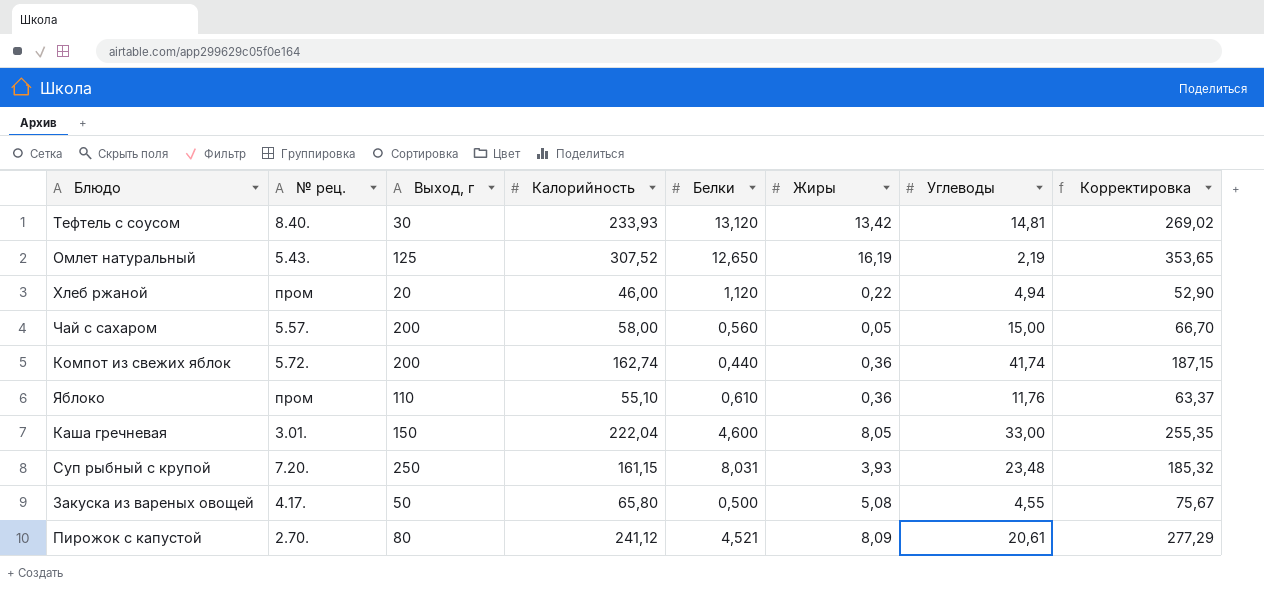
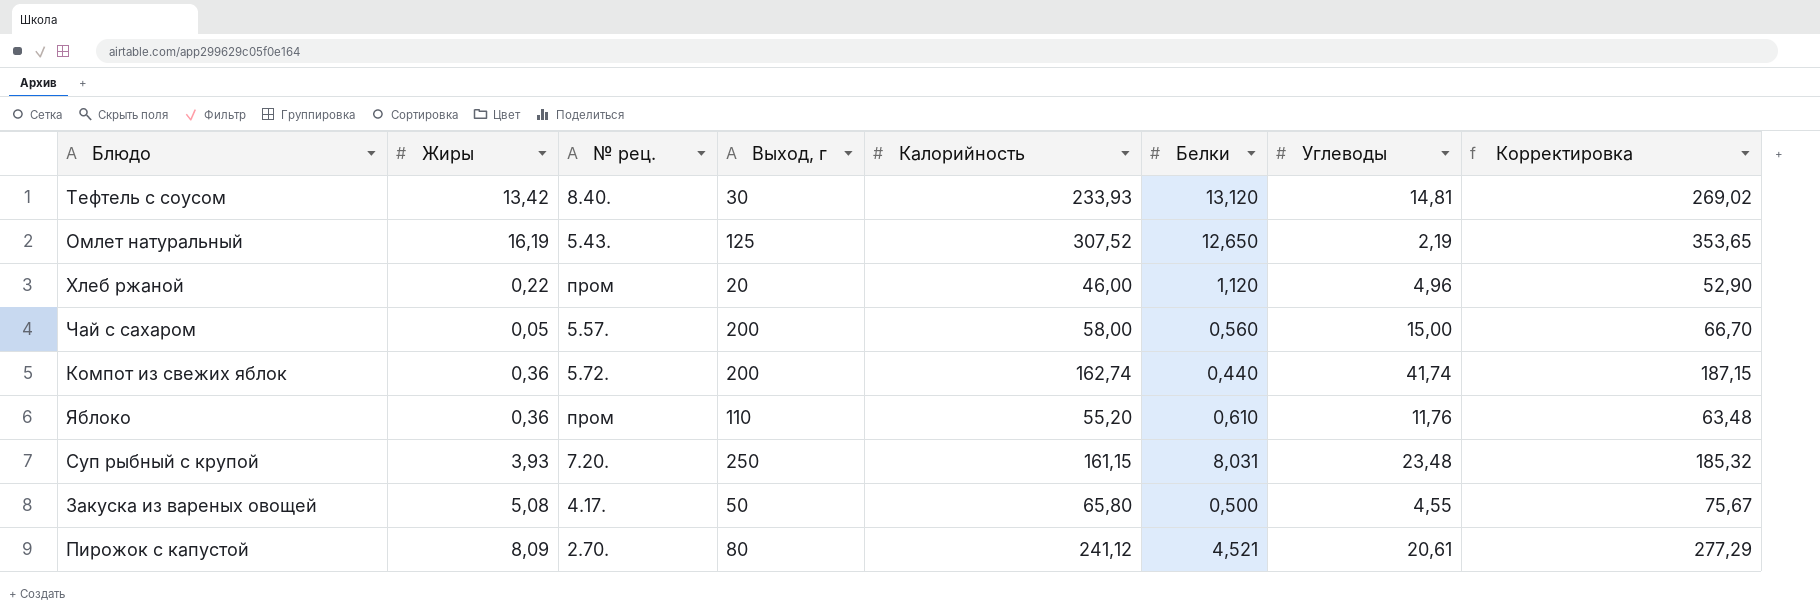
column Жиры | position: 6 -> 2
row Каша гречневая: 3.01. | 150 | 222,04 | 4,600 | 8,05 | 33,00 | 255,35 -> none
Хлеб ржаной | Углеводы: 4,94 -> 4,96
Яблоко | Калорийность: 55,10 -> 55,20
Яблоко | Корректировка: 63,37 -> 63,48

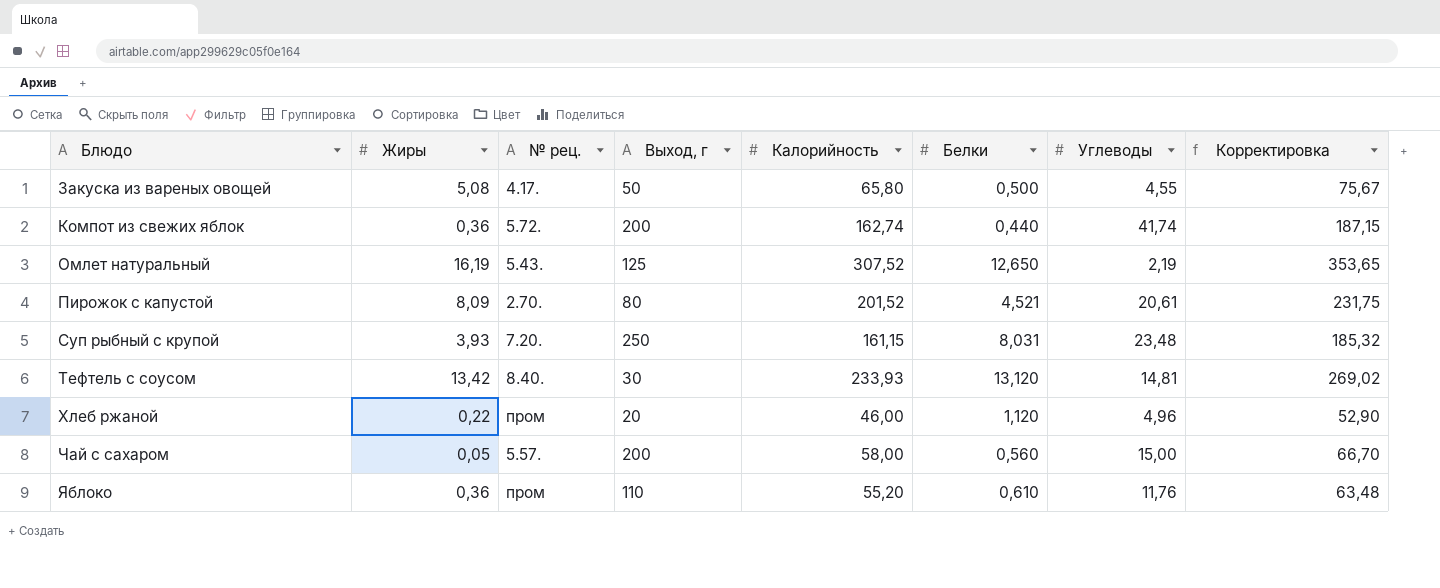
row order: none -> Блюдо ascending
Пирожок с капустой | Калорийность: 241,12 -> 201,52
Пирожок с капустой | Корректировка: 277,29 -> 231,75

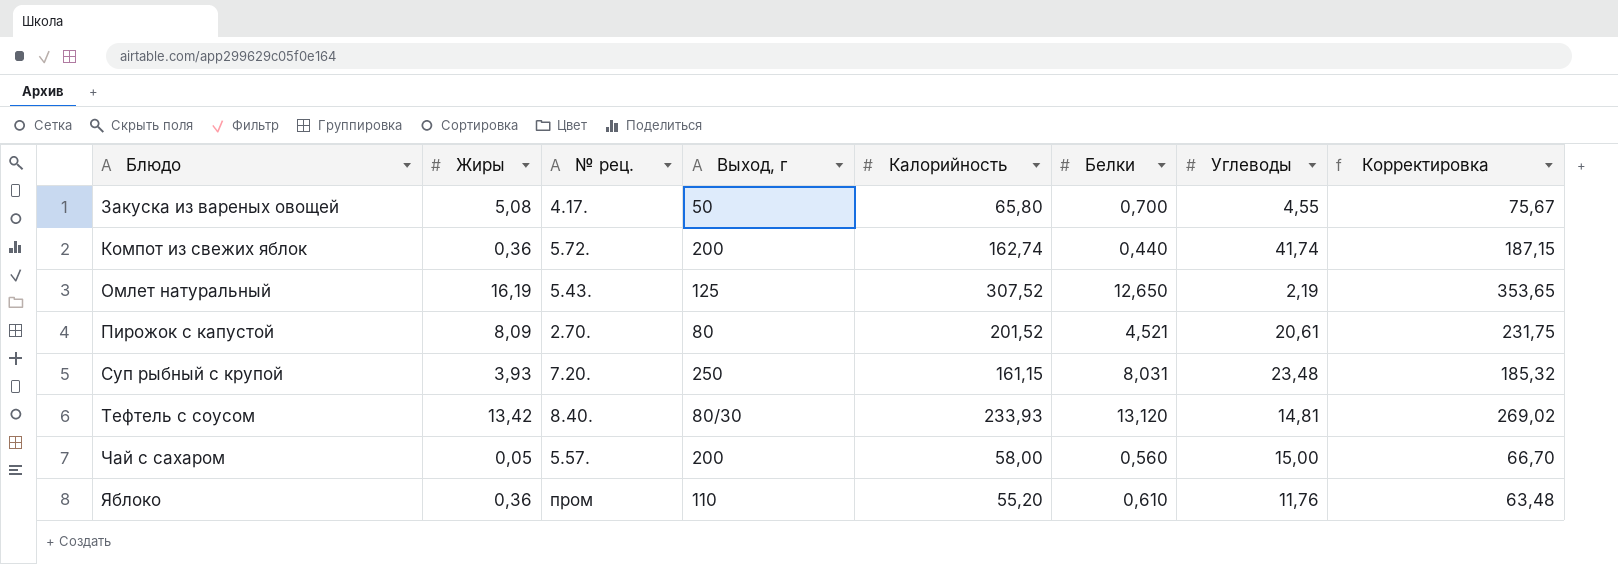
row Хлеб ржаной: 0,22 | пром | 20 | 46,00 | 1,120 | 4,96 | 52,90 -> none
Закуска из вареных овощей | Белки: 0,500 -> 0,700
Тефтель с соусом | Выход, г: 30 -> 80/30

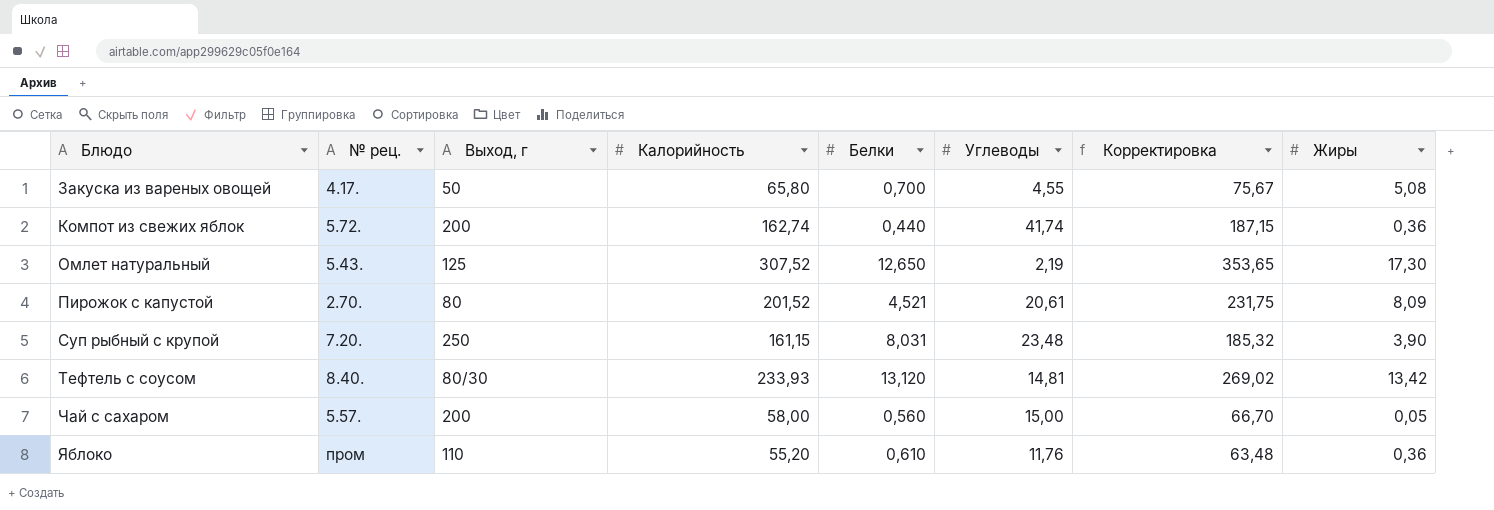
column Жиры | position: 2 -> 8
Омлет натуральный | Жиры: 16,19 -> 17,30
Суп рыбный с крупой | Жиры: 3,93 -> 3,90

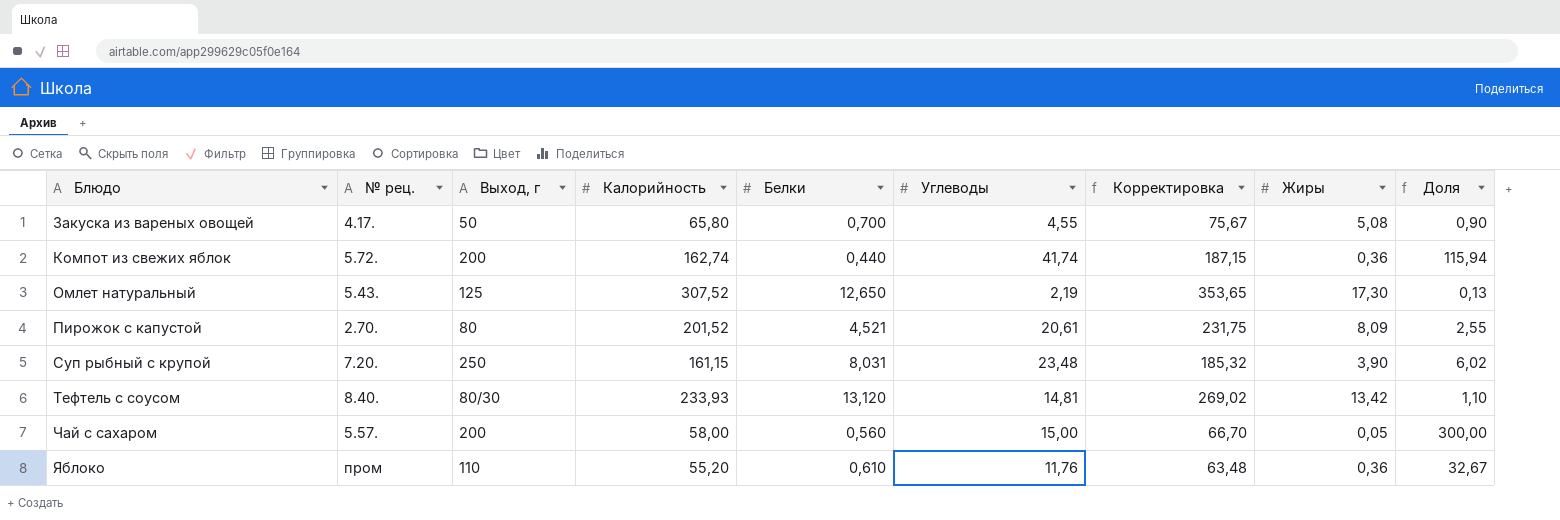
column Доля | formula: none -> [Углеводы] / [Жиры]

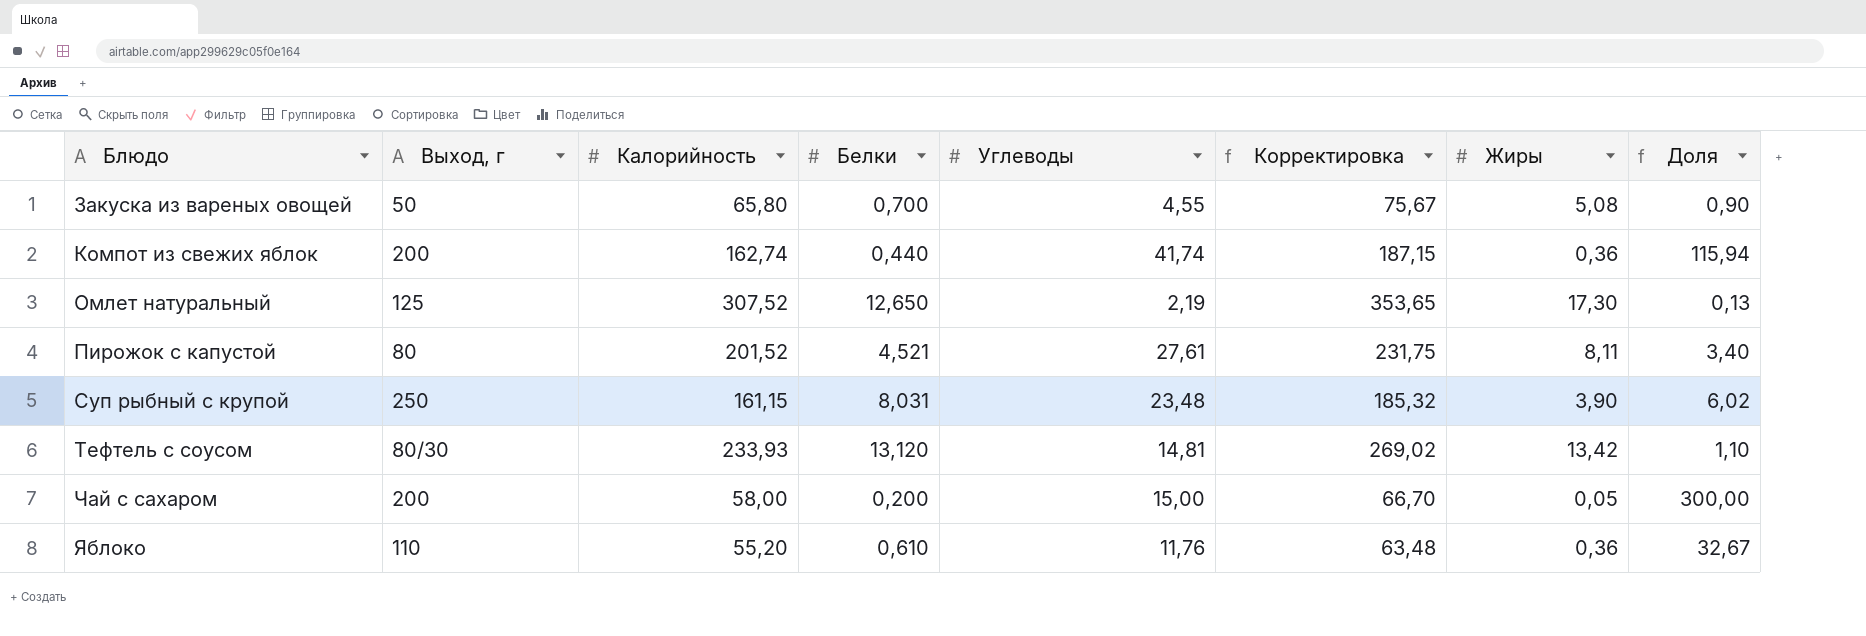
column № рец. | position: 2 -> none
Пирожок с капустой | Углеводы: 20,61 -> 27,61
Пирожок с капустой | Жиры: 8,09 -> 8,11
Пирожок с капустой | Доля: 2,55 -> 3,40
Чай с сахаром | Белки: 0,560 -> 0,200

